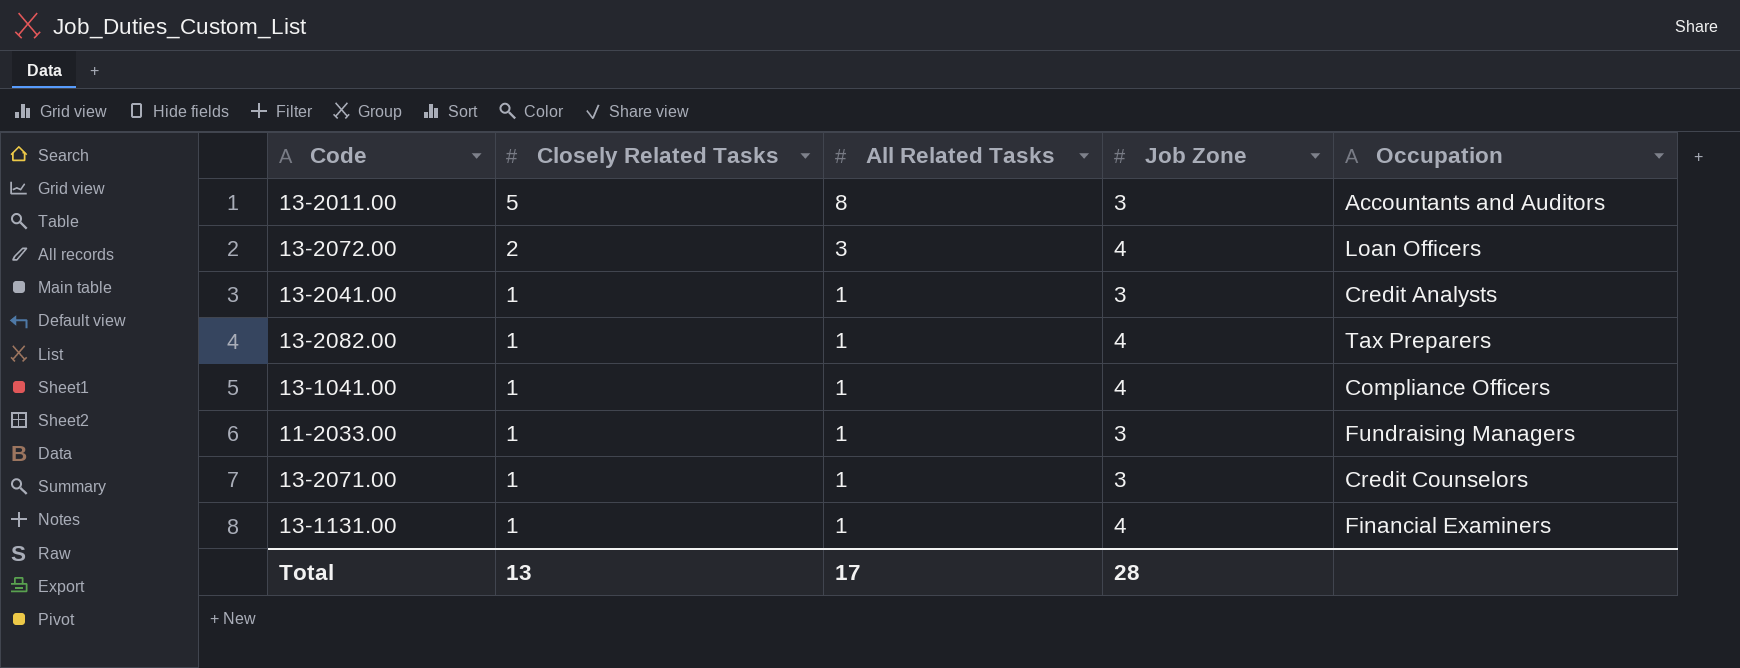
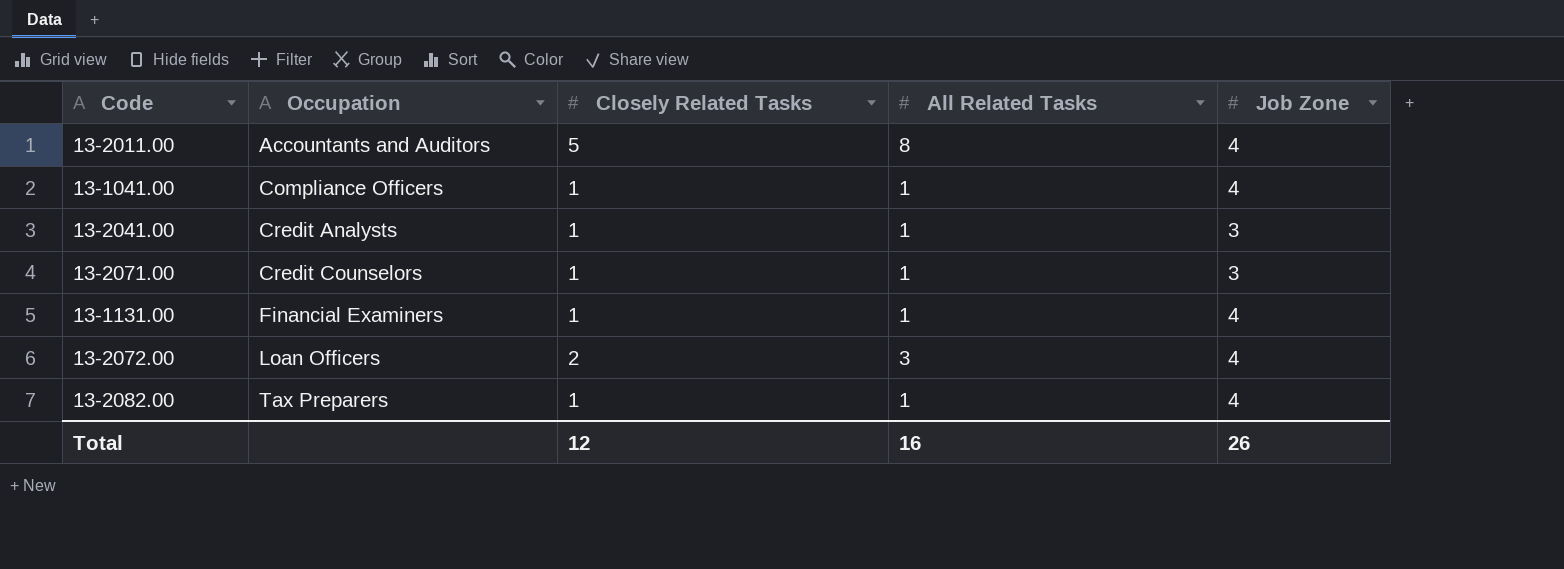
row order: Closely Related Tasks descending -> Occupation ascending
column Occupation | position: 5 -> 2
row 11-2033.00: 1 | 1 | 3 | Fundraising Managers -> none
13-2011.00 | Job Zone: 3 -> 4
Total | Closely Related Tasks: 13 -> 12
Total | All Related Tasks: 17 -> 16
Total | Job Zone: 28 -> 26

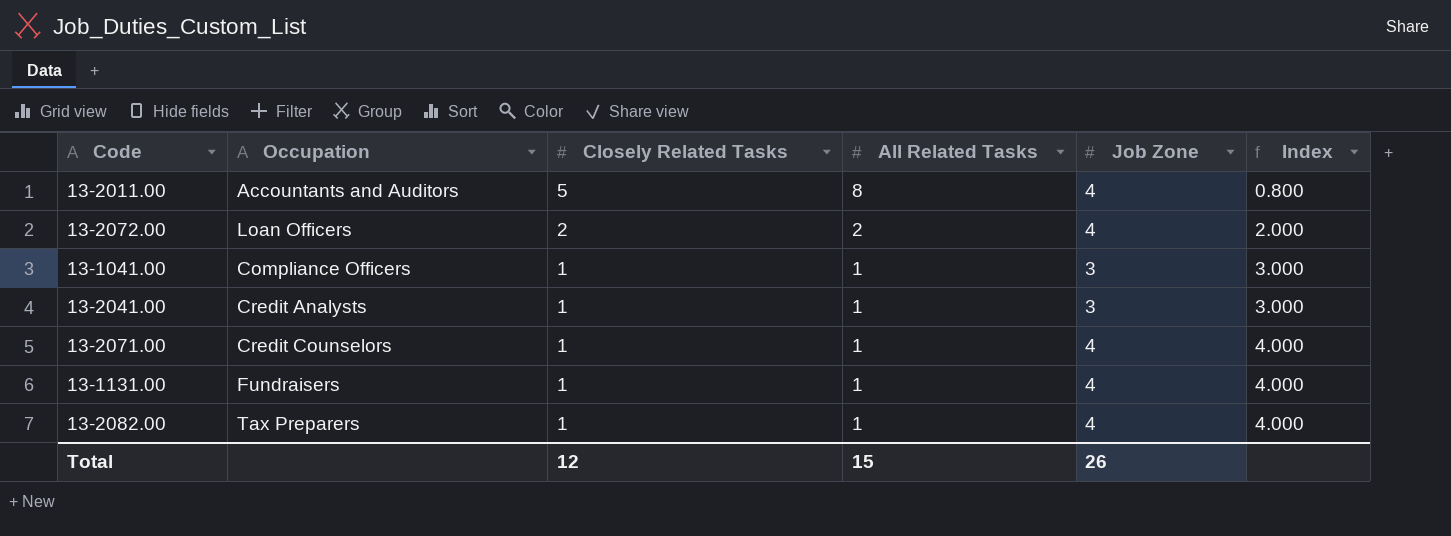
row order: Occupation ascending -> Closely Related Tasks descending
column Index | formula: none -> [Job Zone] / [Closely Related Tasks]
13-2072.00 | All Related Tasks: 3 -> 2
13-1041.00 | Job Zone: 4 -> 3
13-2071.00 | Job Zone: 3 -> 4
13-1131.00 | Occupation: Financial Examiners -> Fundraisers
Total | All Related Tasks: 16 -> 15

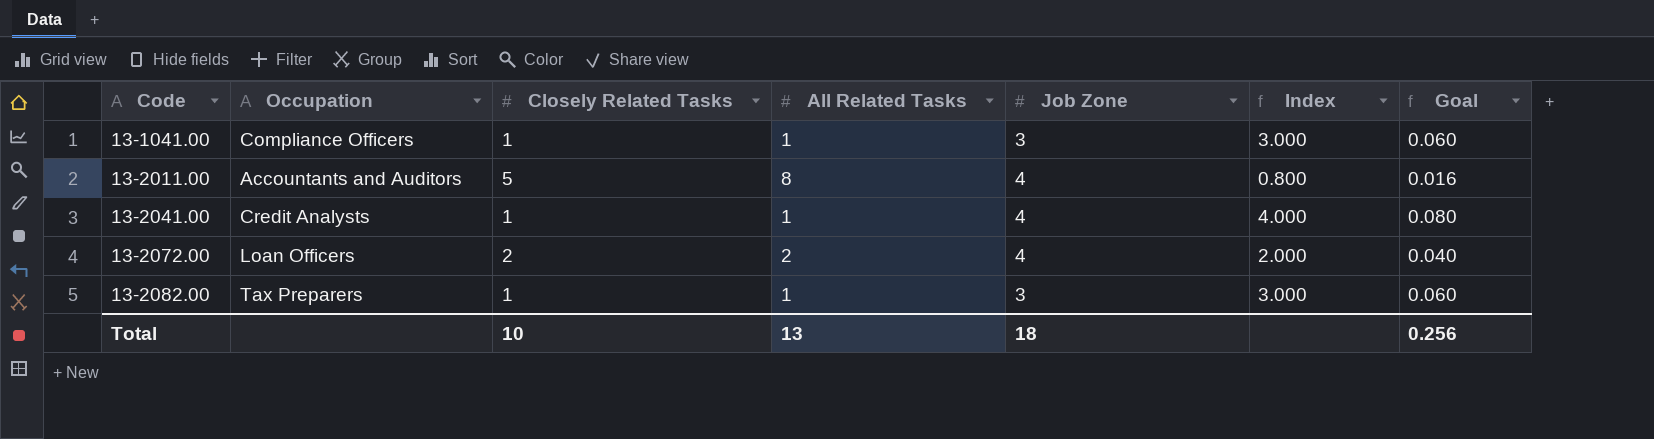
row order: Closely Related Tasks descending -> Code ascending
column Goal | formula: none -> [Index] * 0.02
row 13-2071.00: Credit Counselors | 1 | 1 | 4 | 4.000 -> none
row 13-1131.00: Fundraisers | 1 | 1 | 4 | 4.000 -> none
13-2041.00 | Job Zone: 3 -> 4
13-2041.00 | Index: 3.000 -> 4.000
13-2082.00 | Job Zone: 4 -> 3
13-2082.00 | Index: 4.000 -> 3.000
Total | Closely Related Tasks: 12 -> 10
Total | All Related Tasks: 15 -> 13
Total | Job Zone: 26 -> 18

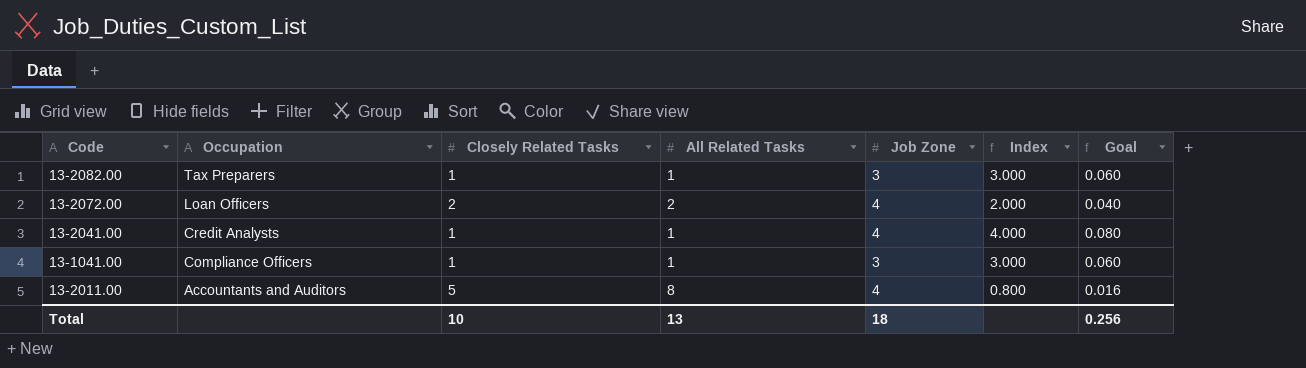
row order: Code ascending -> Occupation descending

